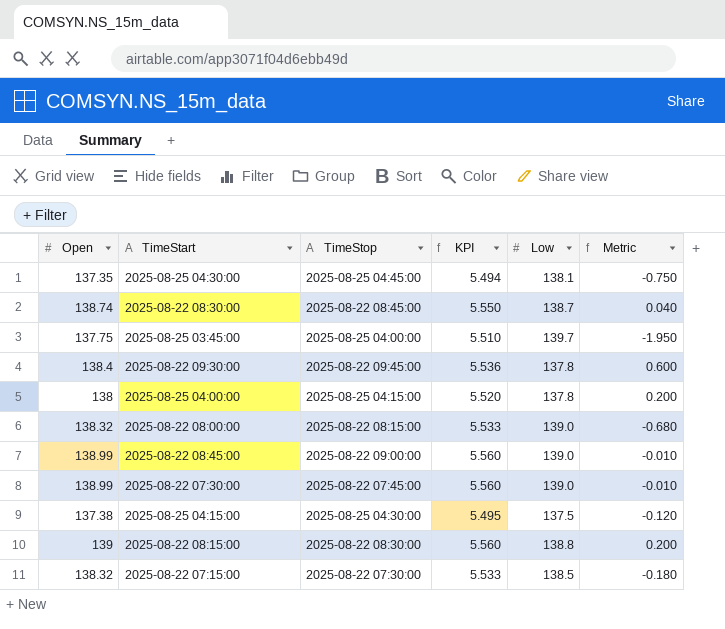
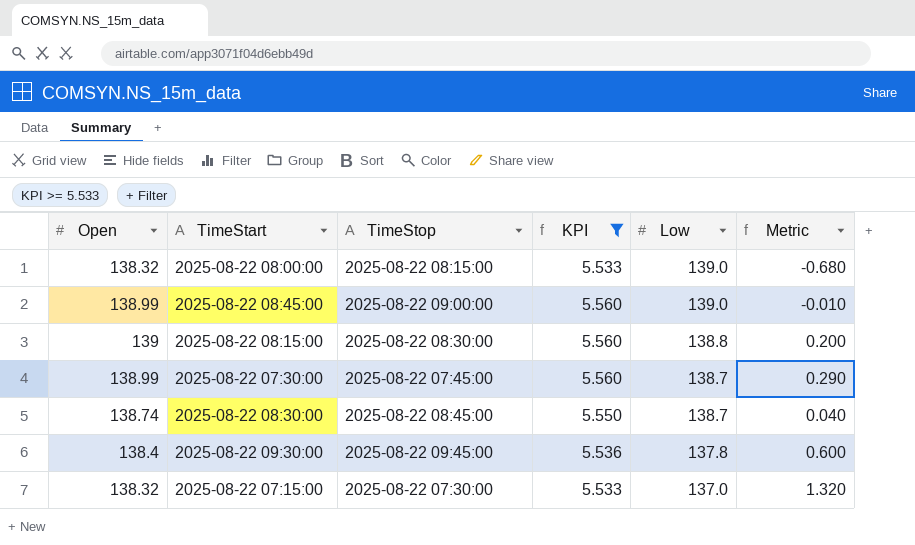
filter: none -> KPI >= 5.533
row order: none -> Low descending
2025-08-22 07:30:00 | Low: 139.0 -> 138.7
2025-08-22 07:30:00 | Metric: -0.010 -> 0.290
2025-08-22 07:15:00 | Low: 138.5 -> 137.0
2025-08-22 07:15:00 | Metric: -0.180 -> 1.320

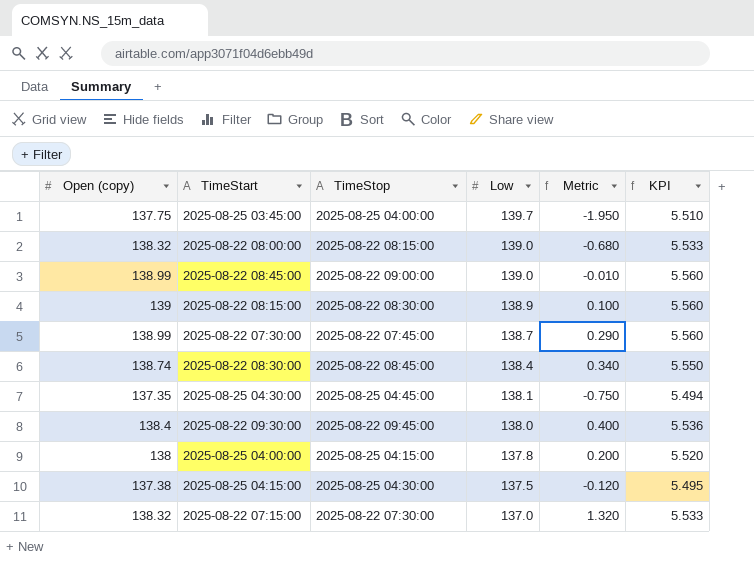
filter: KPI >= 5.533 -> none
column name: Open -> Open (copy)
column KPI | position: 4 -> 6
2025-08-22 08:15:00 | Low: 138.8 -> 138.9
2025-08-22 08:15:00 | Metric: 0.200 -> 0.100
2025-08-22 08:30:00 | Low: 138.7 -> 138.4
2025-08-22 08:30:00 | Metric: 0.040 -> 0.340
2025-08-22 09:30:00 | Low: 137.8 -> 138.0
2025-08-22 09:30:00 | Metric: 0.600 -> 0.400

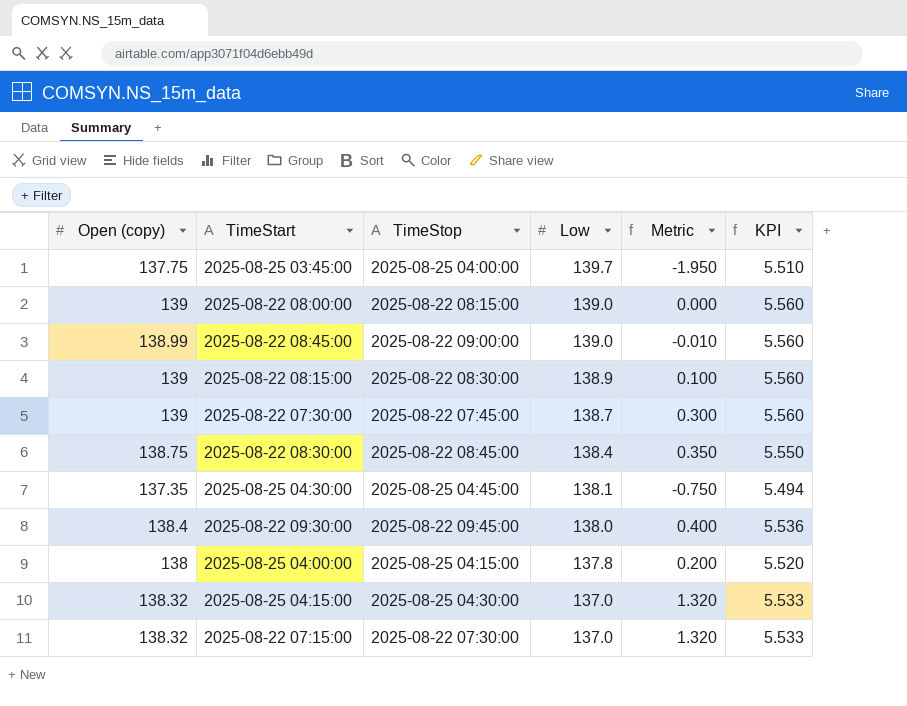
2025-08-22 08:00:00 | Open (copy): 138.32 -> 139
2025-08-22 08:00:00 | Metric: -0.680 -> 0.000
2025-08-22 08:00:00 | KPI: 5.533 -> 5.560
2025-08-22 07:30:00 | Open (copy): 138.99 -> 139
2025-08-22 07:30:00 | Metric: 0.290 -> 0.300
2025-08-22 08:30:00 | Open (copy): 138.74 -> 138.75
2025-08-22 08:30:00 | Metric: 0.340 -> 0.350
2025-08-25 04:15:00 | Open (copy): 137.38 -> 138.32
2025-08-25 04:15:00 | Low: 137.5 -> 137.0
2025-08-25 04:15:00 | Metric: -0.120 -> 1.320
2025-08-25 04:15:00 | KPI: 5.495 -> 5.533

